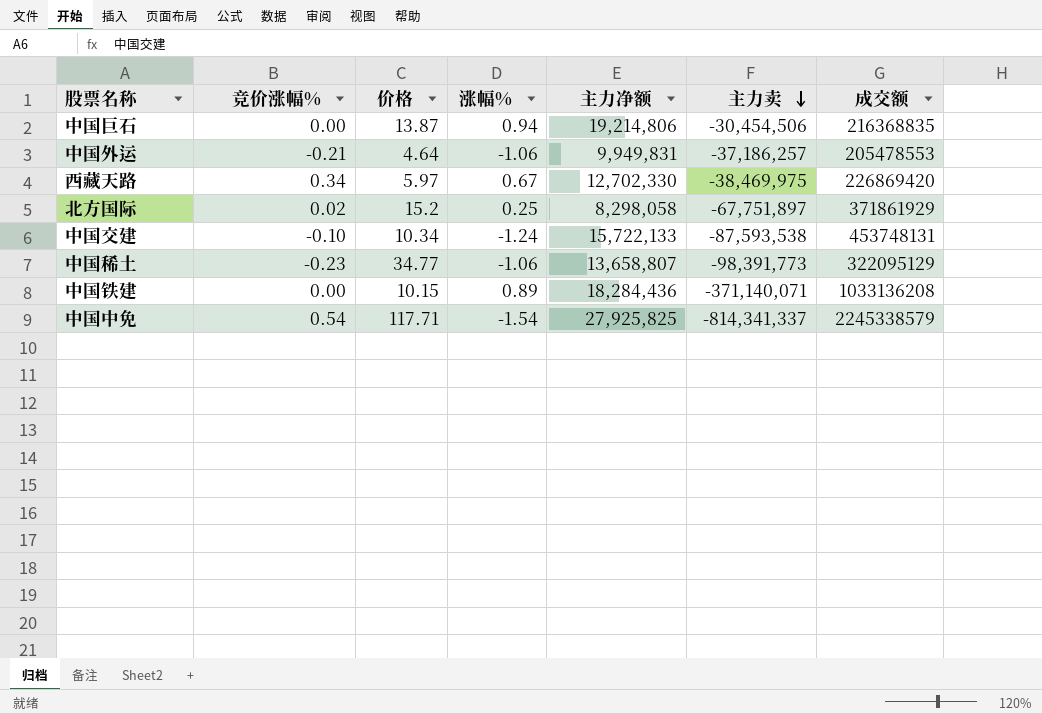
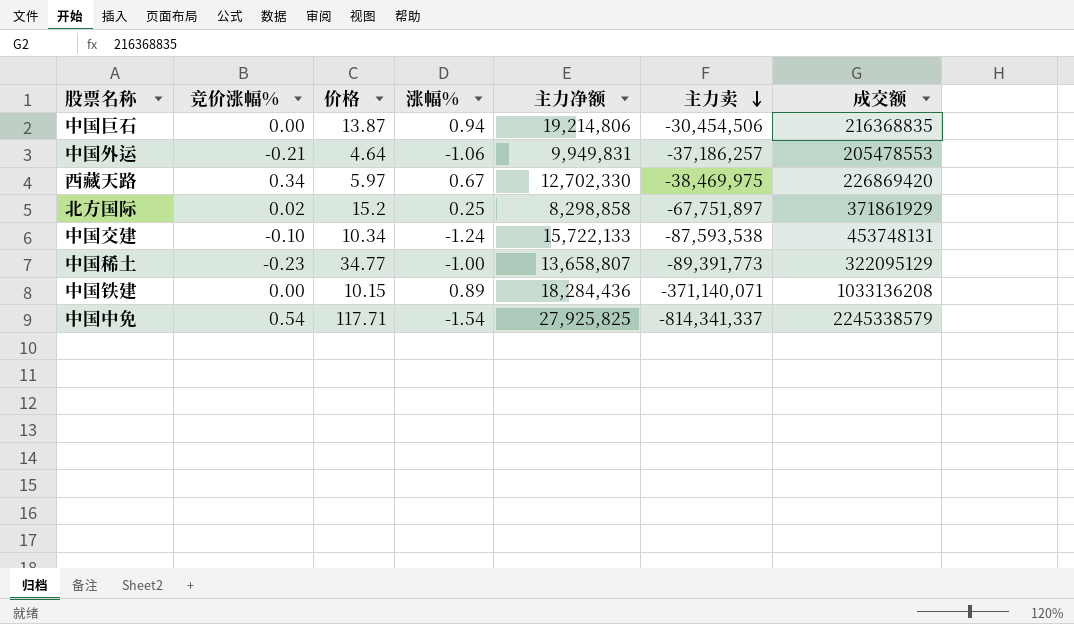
北方国际 | 主力净额: 8,298,058 -> 8,298,858
中国稀土 | 涨幅%: -1.06 -> -1.00
中国稀土 | 主力卖: -98,391,773 -> -89,391,773

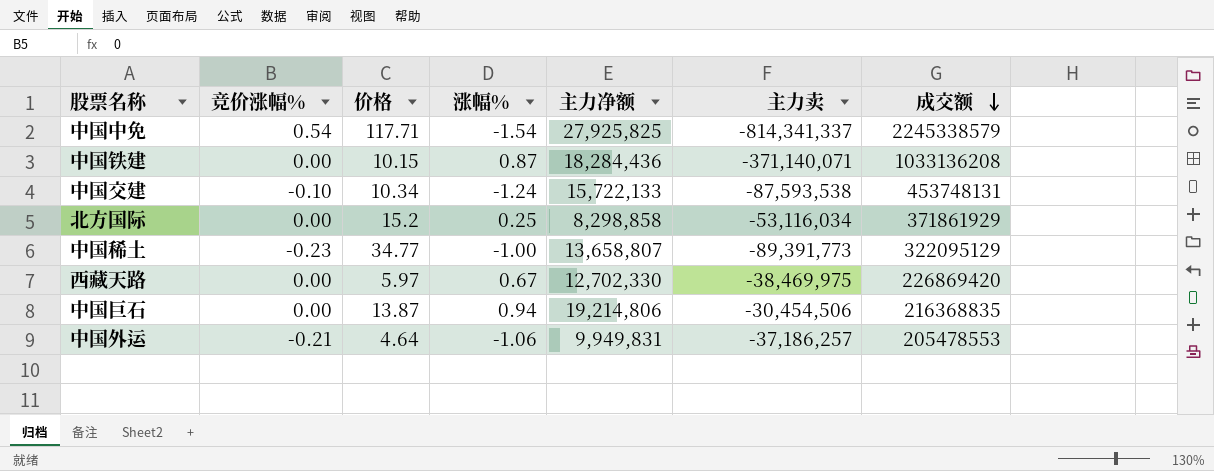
row order: 主力卖 descending -> 成交额 descending
中国铁建 | 涨幅%: 0.89 -> 0.87
北方国际 | 竞价涨幅%: 0.02 -> 0.00
北方国际 | 主力卖: -67,751,897 -> -53,116,034
西藏天路 | 竞价涨幅%: 0.34 -> 0.00

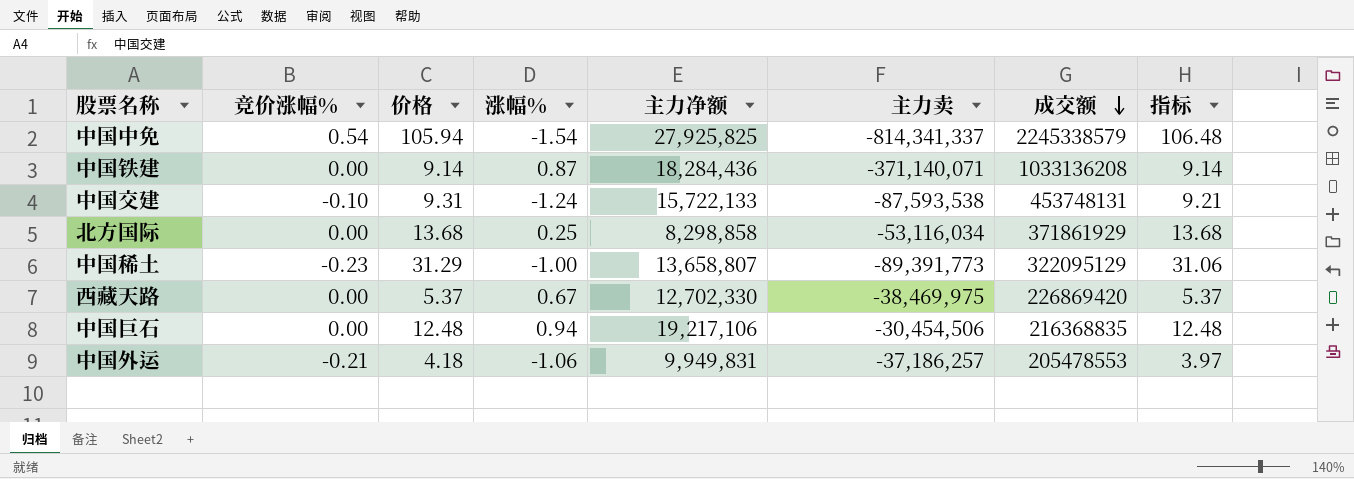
column 指标 | formula: none -> [竞价涨幅%] + [价格]
中国中免 | 价格: 117.71 -> 105.94
中国铁建 | 价格: 10.15 -> 9.14
中国交建 | 价格: 10.34 -> 9.31
北方国际 | 价格: 15.2 -> 13.68
中国稀土 | 价格: 34.77 -> 31.29
西藏天路 | 价格: 5.97 -> 5.37
中国巨石 | 价格: 13.87 -> 12.48
中国巨石 | 主力净额: 19,214,806 -> 19,217,106
中国外运 | 价格: 4.64 -> 4.18

